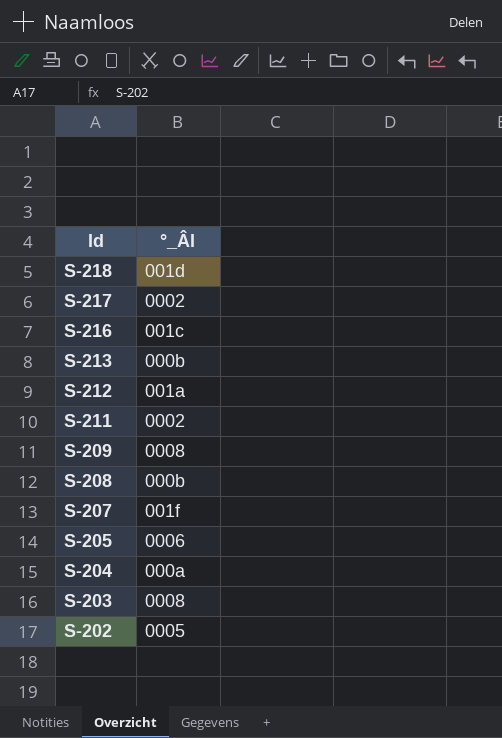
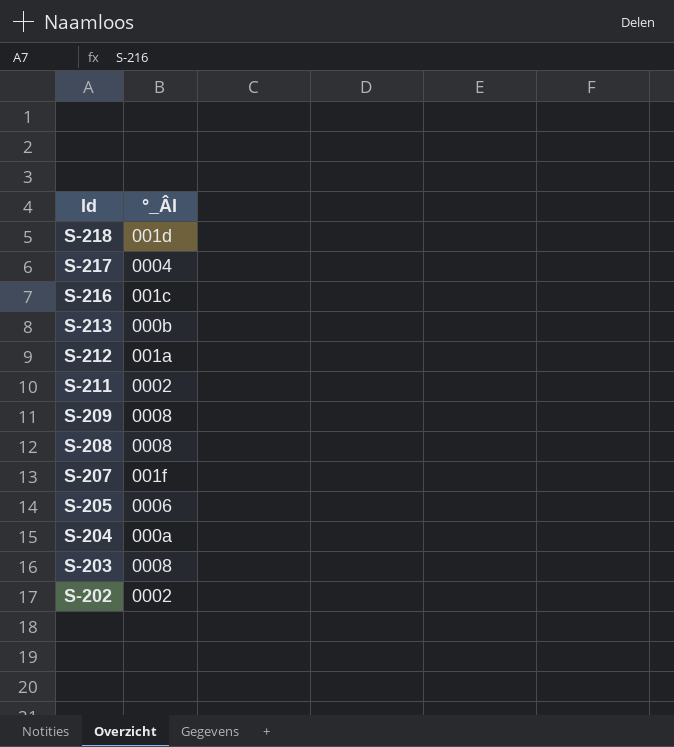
S-217 | °_ÂI: 0002 -> 0004
S-208 | °_ÂI: 000b -> 0008
S-202 | °_ÂI: 0005 -> 0002

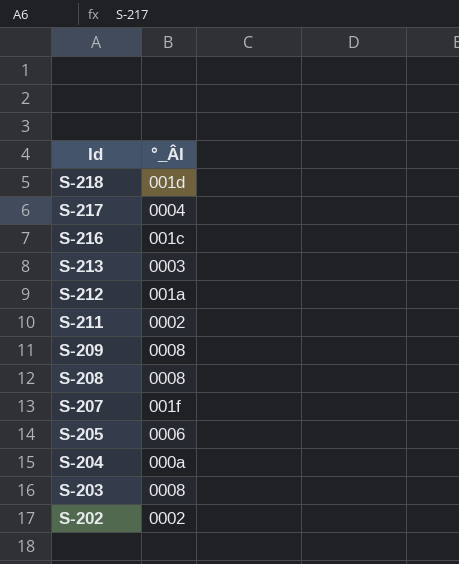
S-213 | °_ÂI: 000b -> 0003

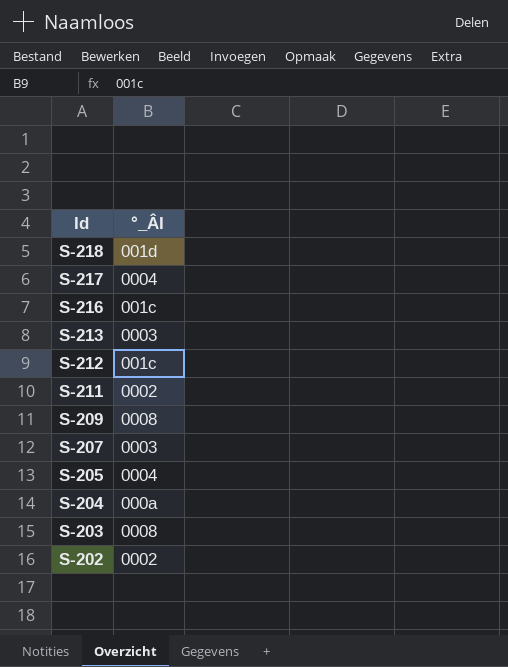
row S-208: 0008 -> none
S-212 | °_ÂI: 001a -> 001c
S-207 | °_ÂI: 001f -> 0003
S-205 | °_ÂI: 0006 -> 0004

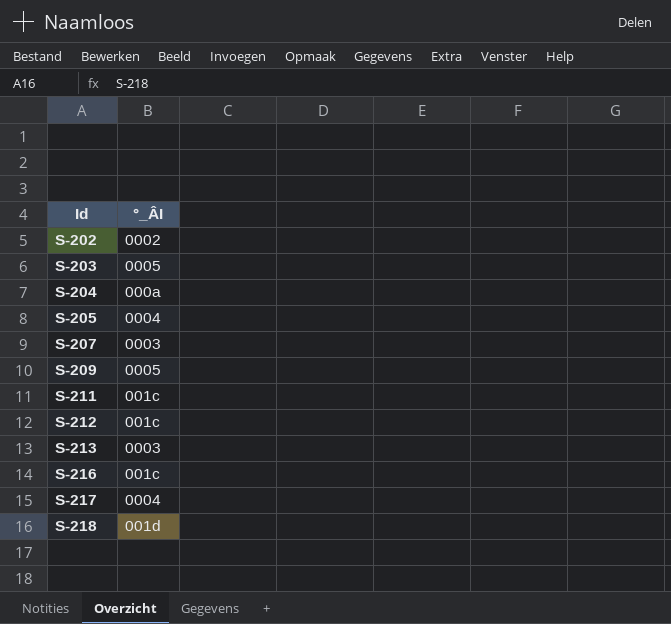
row order: Id descending -> Id ascending
S-203 | °_ÂI: 0008 -> 0005
S-209 | °_ÂI: 0008 -> 0005
S-211 | °_ÂI: 0002 -> 001c

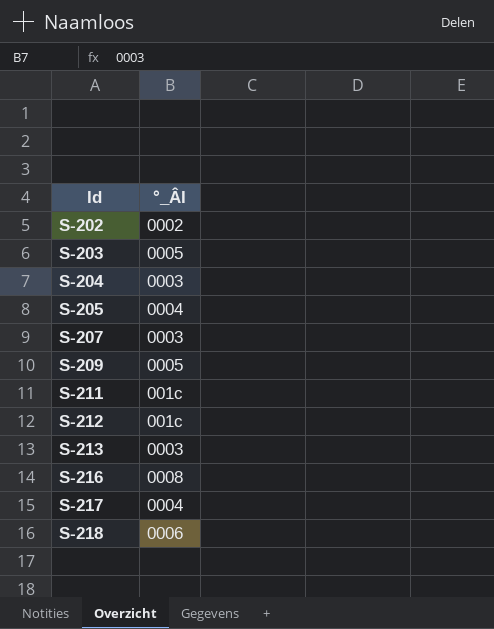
S-204 | °_ÂI: 000a -> 0003
S-216 | °_ÂI: 001c -> 0008
S-218 | °_ÂI: 001d -> 0006

